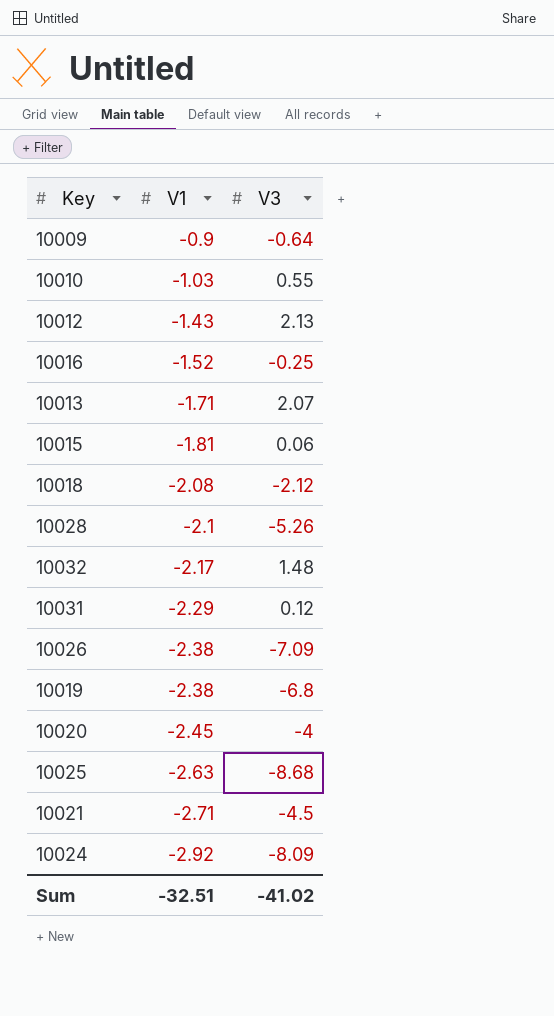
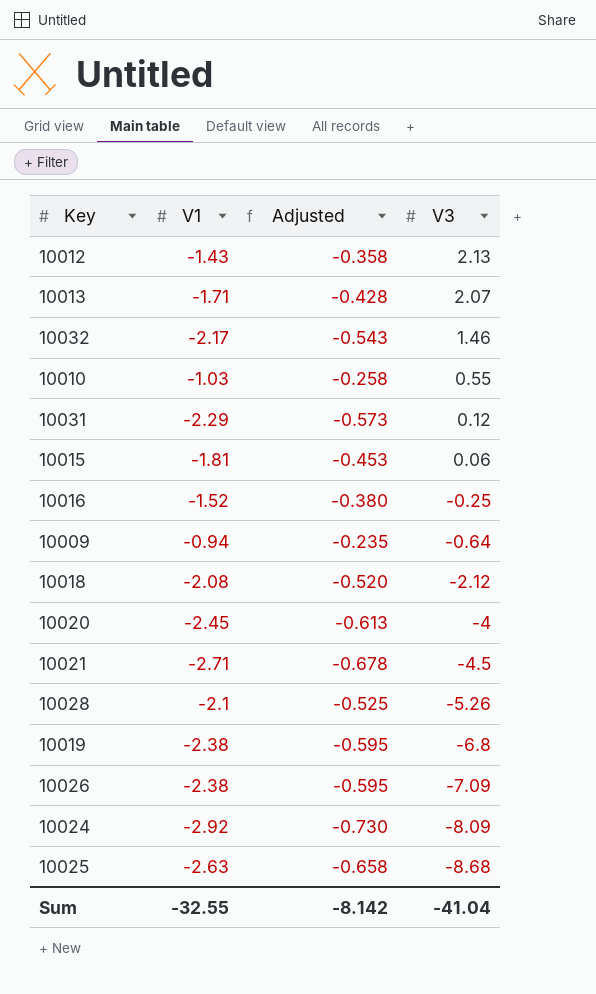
row order: V1 descending -> V3 descending
column Adjusted | formula: none -> [V1] * 0.25
10032 | V3: 1.48 -> 1.46
10009 | V1: -0.9 -> -0.94
Sum | V1: -32.51 -> -32.55
Sum | V3: -41.02 -> -41.04

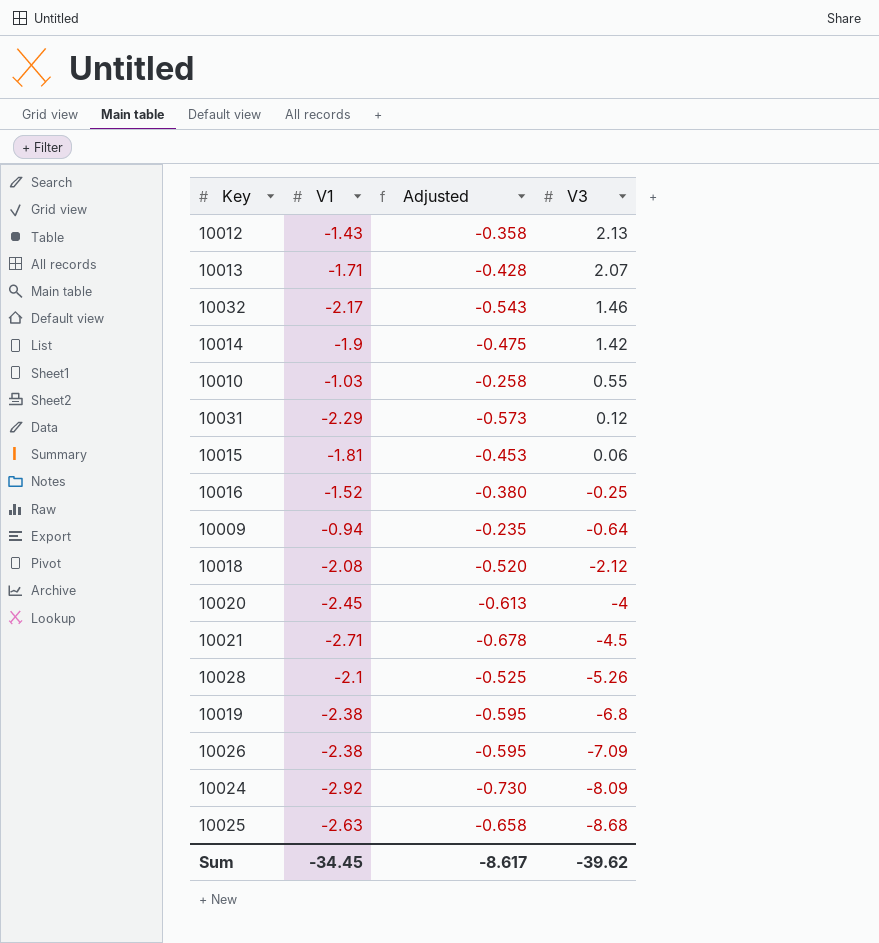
row 10014: none -> -1.9 | -0.475 | 1.42
Sum | V1: -32.55 -> -34.45
Sum | Adjusted: -8.142 -> -8.617
Sum | V3: -41.04 -> -39.62

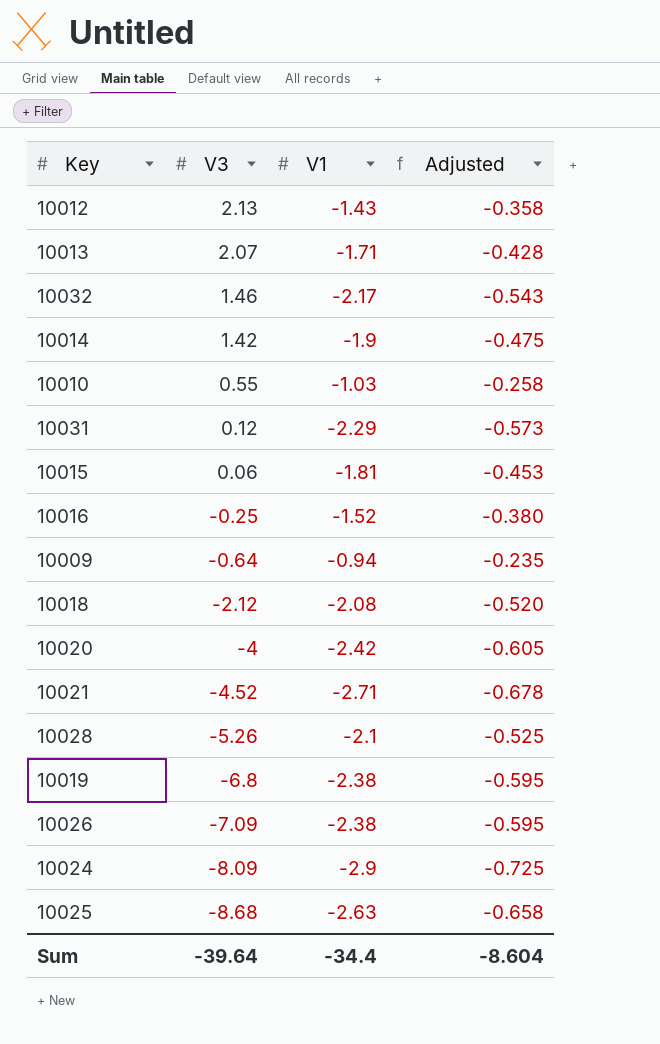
column V3 | position: 4 -> 2
10020 | V1: -2.45 -> -2.42
10020 | Adjusted: -0.613 -> -0.605
10021 | V3: -4.5 -> -4.52
10024 | V1: -2.92 -> -2.9
10024 | Adjusted: -0.730 -> -0.725
Sum | V3: -39.62 -> -39.64
Sum | V1: -34.45 -> -34.4
Sum | Adjusted: -8.617 -> -8.604

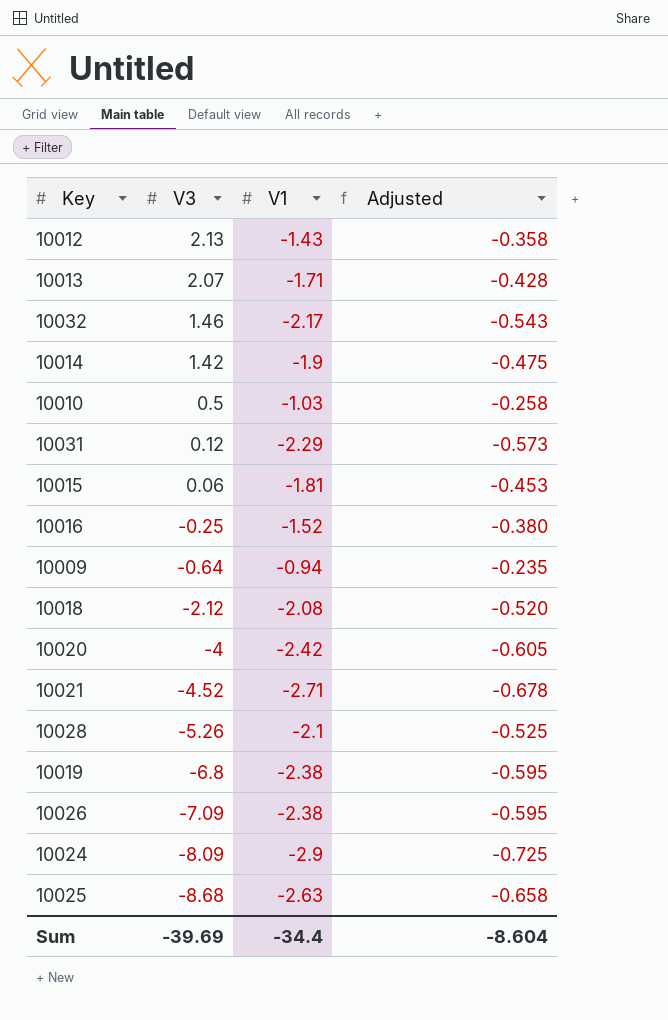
10010 | V3: 0.55 -> 0.5
Sum | V3: -39.64 -> -39.69

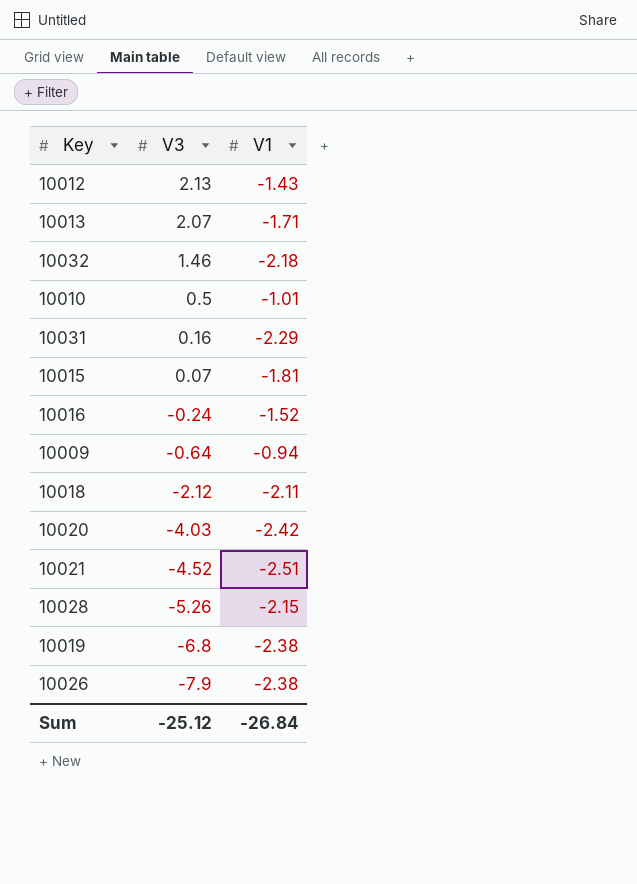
column Adjusted | formula: [V1] * 0.25 -> none
row 10014: 1.42 | -1.9 | -0.475 -> none
row 10024: -8.09 | -2.9 | -0.725 -> none
row 10025: -8.68 | -2.63 | -0.658 -> none
10032 | V1: -2.17 -> -2.18
10010 | V1: -1.03 -> -1.01
10031 | V3: 0.12 -> 0.16
10015 | V3: 0.06 -> 0.07
10016 | V3: -0.25 -> -0.24
10018 | V1: -2.08 -> -2.11
10020 | V3: -4 -> -4.03
10021 | V1: -2.71 -> -2.51
10028 | V1: -2.1 -> -2.15
10026 | V3: -7.09 -> -7.9
Sum | V3: -39.69 -> -25.12
Sum | V1: -34.4 -> -26.84

